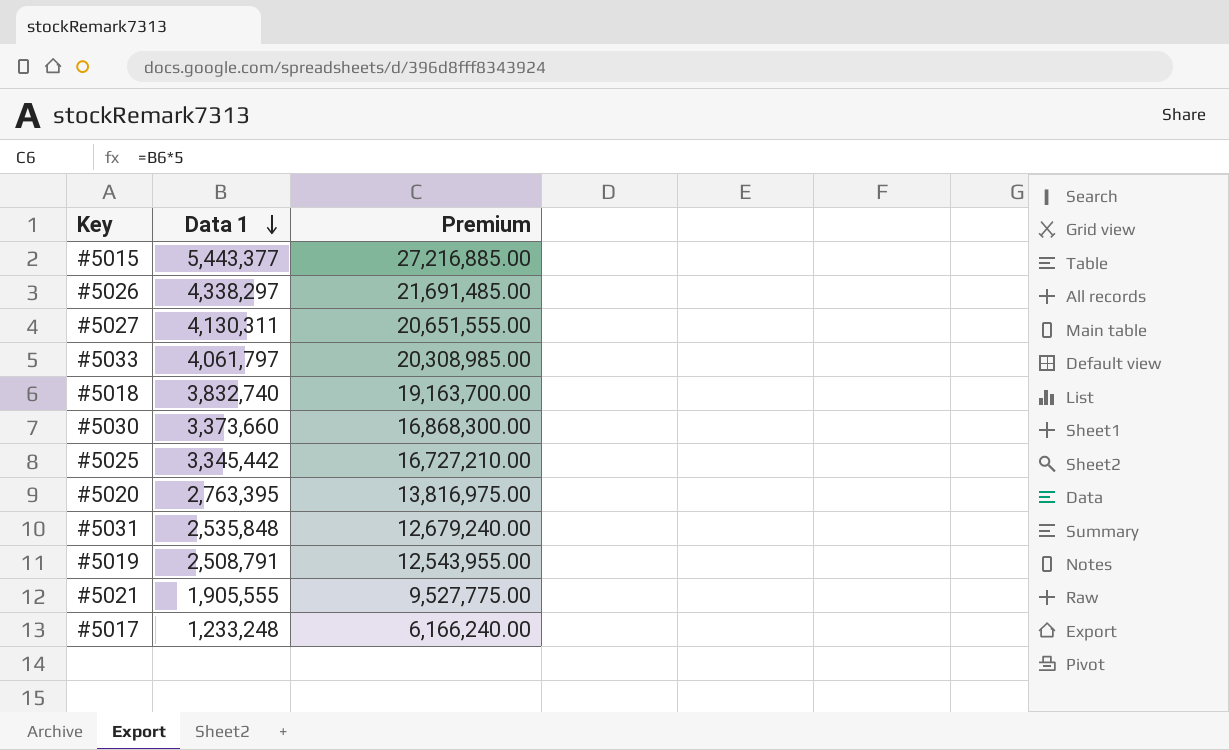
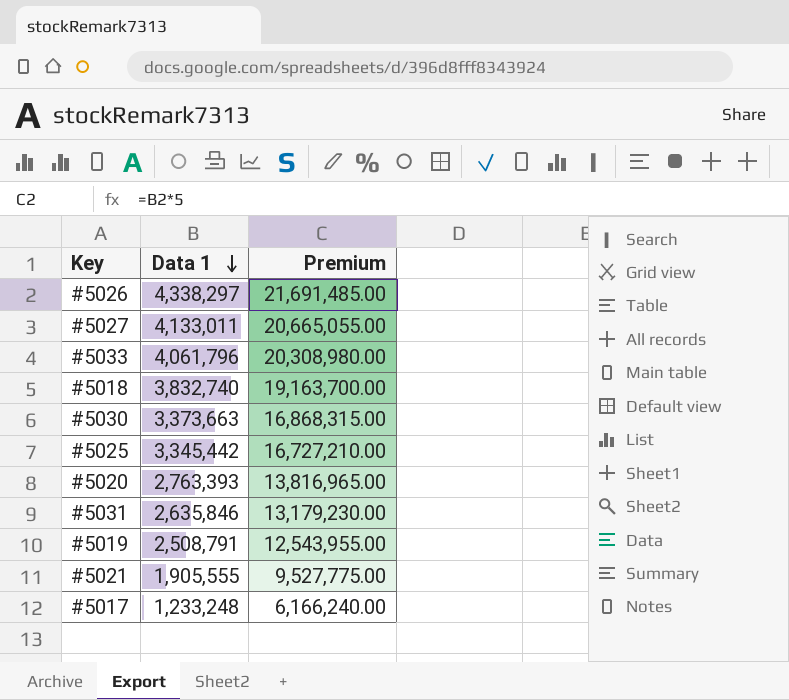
row #5015: 5,443,377 | 27,216,885.00 -> none
#5027 | Data 1: 4,130,311 -> 4,133,011
#5027 | Premium: 20,651,555.00 -> 20,665,055.00
#5033 | Data 1: 4,061,797 -> 4,061,796
#5033 | Premium: 20,308,985.00 -> 20,308,980.00
#5030 | Data 1: 3,373,660 -> 3,373,663
#5030 | Premium: 16,868,300.00 -> 16,868,315.00
#5020 | Data 1: 2,763,395 -> 2,763,393
#5020 | Premium: 13,816,975.00 -> 13,816,965.00
#5031 | Data 1: 2,535,848 -> 2,635,846
#5031 | Premium: 12,679,240.00 -> 13,179,230.00

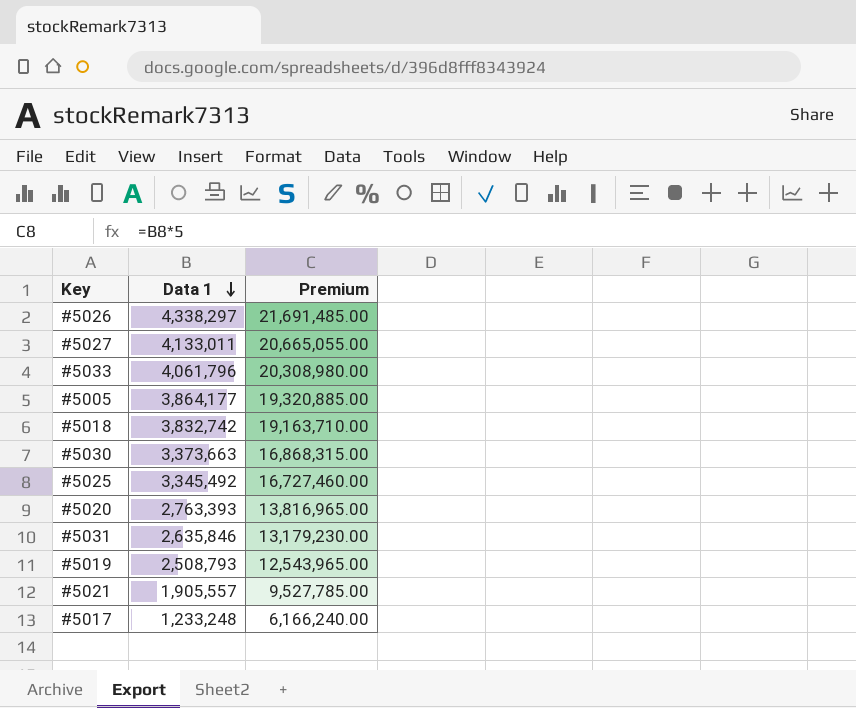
row #5005: none -> 3,864,177 | 19,320,885.00
#5018 | Data 1: 3,832,740 -> 3,832,742
#5018 | Premium: 19,163,700.00 -> 19,163,710.00
#5025 | Data 1: 3,345,442 -> 3,345,492
#5025 | Premium: 16,727,210.00 -> 16,727,460.00
#5019 | Data 1: 2,508,791 -> 2,508,793
#5019 | Premium: 12,543,955.00 -> 12,543,965.00
#5021 | Data 1: 1,905,555 -> 1,905,557
#5021 | Premium: 9,527,775.00 -> 9,527,785.00

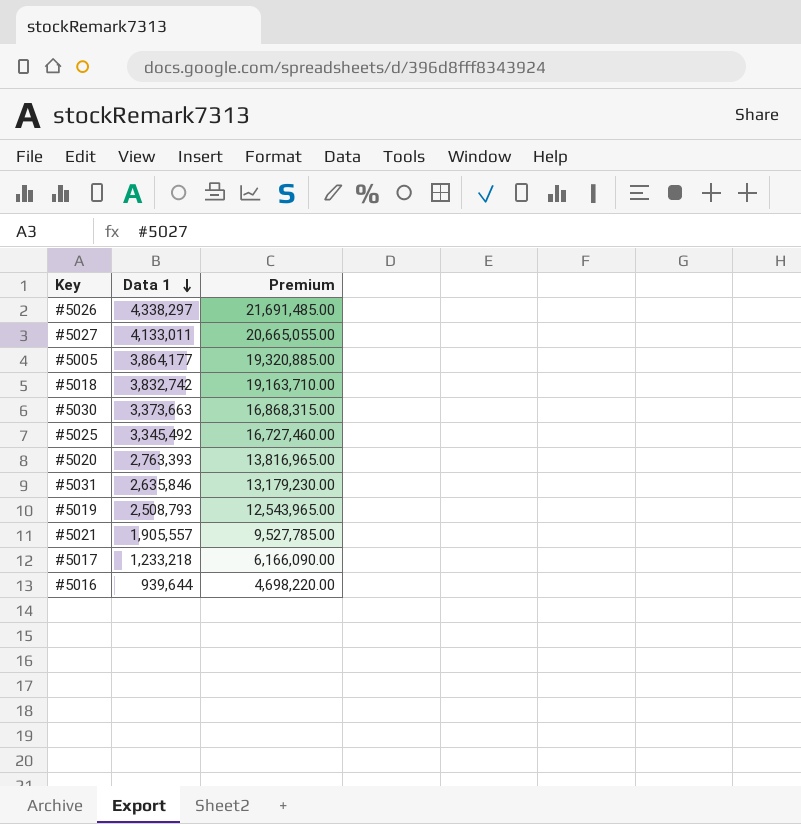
row #5033: 4,061,796 | 20,308,980.00 -> none
#5017 | Data 1: 1,233,248 -> 1,233,218
#5017 | Premium: 6,166,240.00 -> 6,166,090.00
row #5016: none -> 939,644 | 4,698,220.00

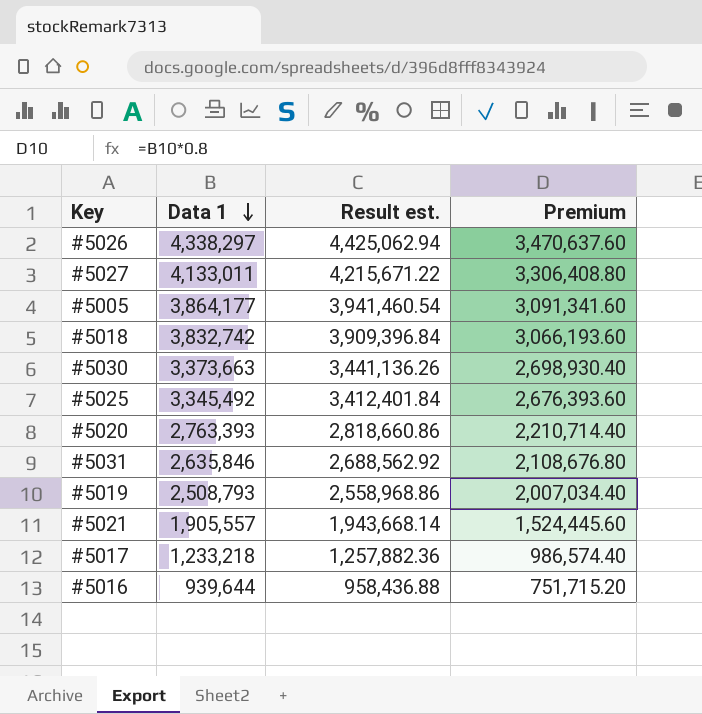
column Result est. | formula: none -> [Data 1] * 1.02
column Premium | formula: [Data 1] * 5 -> [Data 1] * 0.8

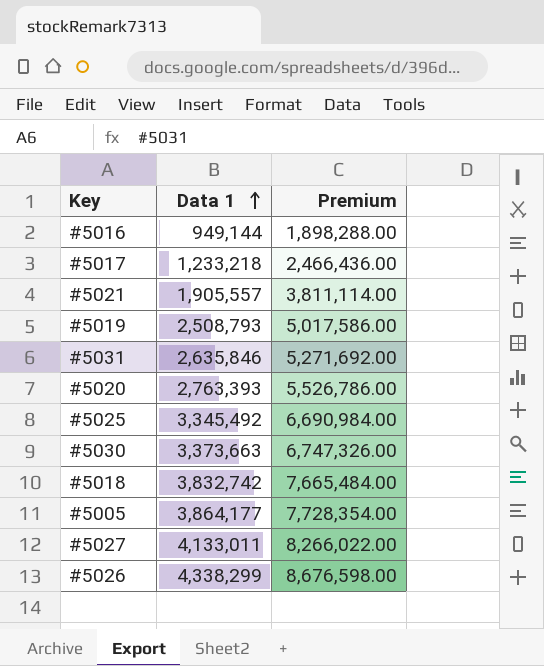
row order: Data 1 descending -> Data 1 ascending
column Result est. | formula: [Data 1] * 1.02 -> none
column Premium | formula: [Data 1] * 0.8 -> [Data 1] * 2
#5016 | Data 1: 939,644 -> 949,144
#5026 | Data 1: 4,338,297 -> 4,338,299

